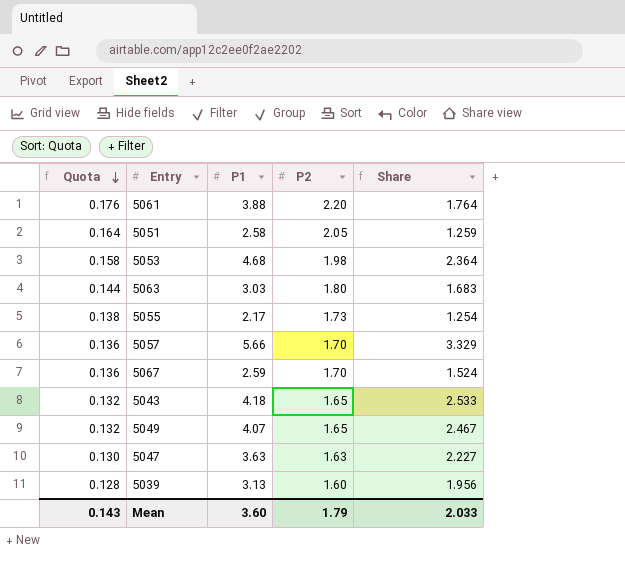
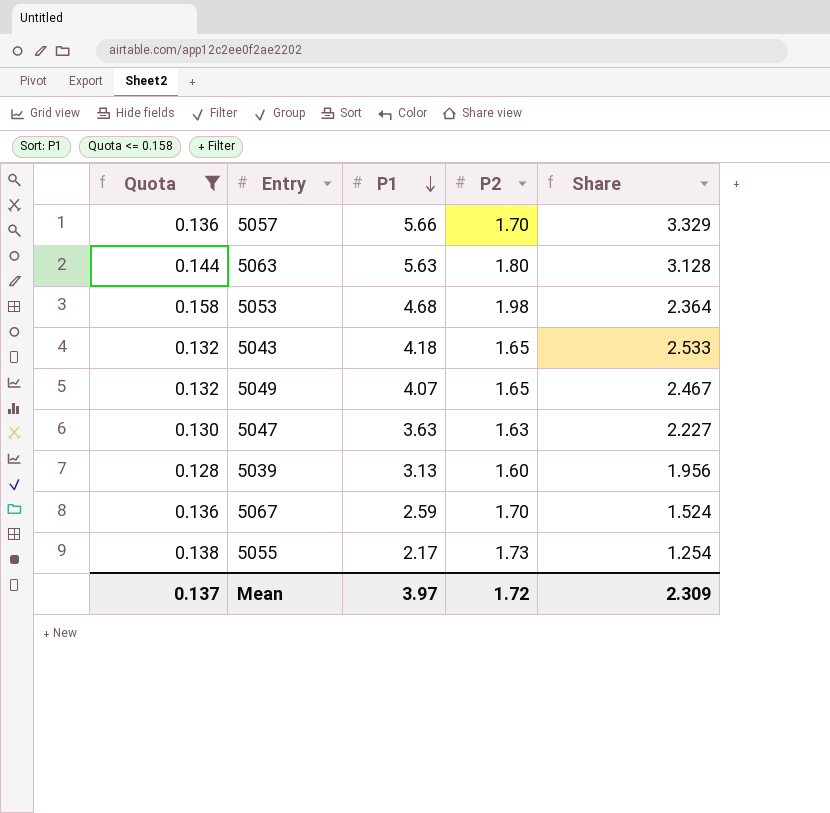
filter: none -> Quota <= 0.158
row order: Quota descending -> P1 descending
5063 | P1: 3.03 -> 5.63
5063 | Share: 1.683 -> 3.128
Mean | Quota: 0.143 -> 0.137
Mean | P1: 3.60 -> 3.97
Mean | P2: 1.79 -> 1.72
Mean | Share: 2.033 -> 2.309

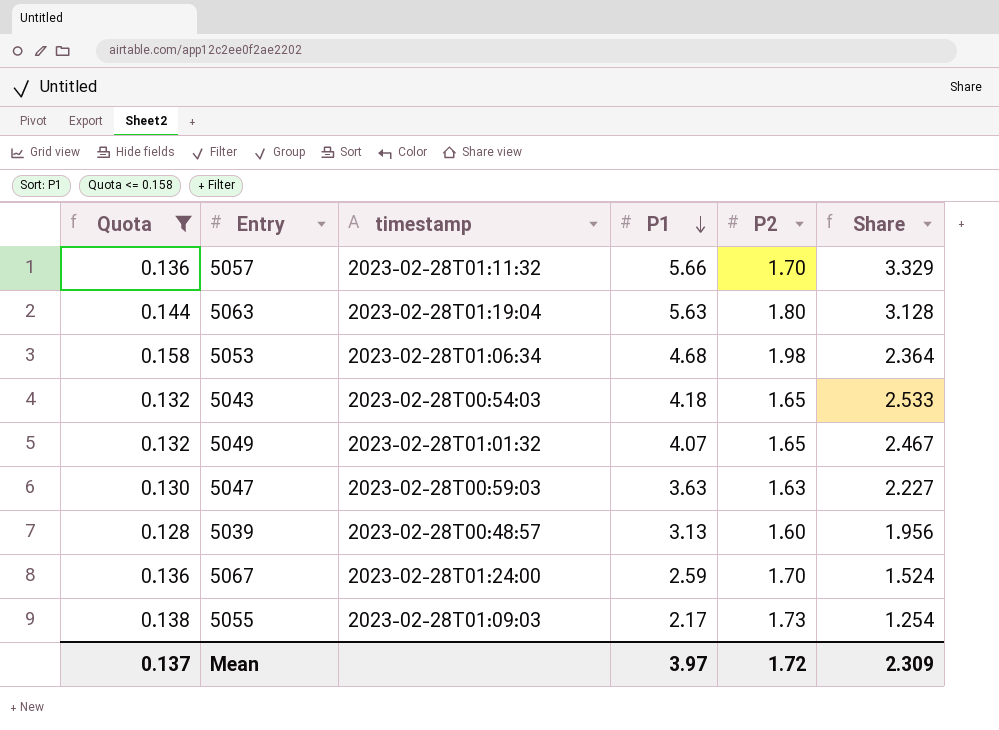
column timestamp | position: none -> 3

